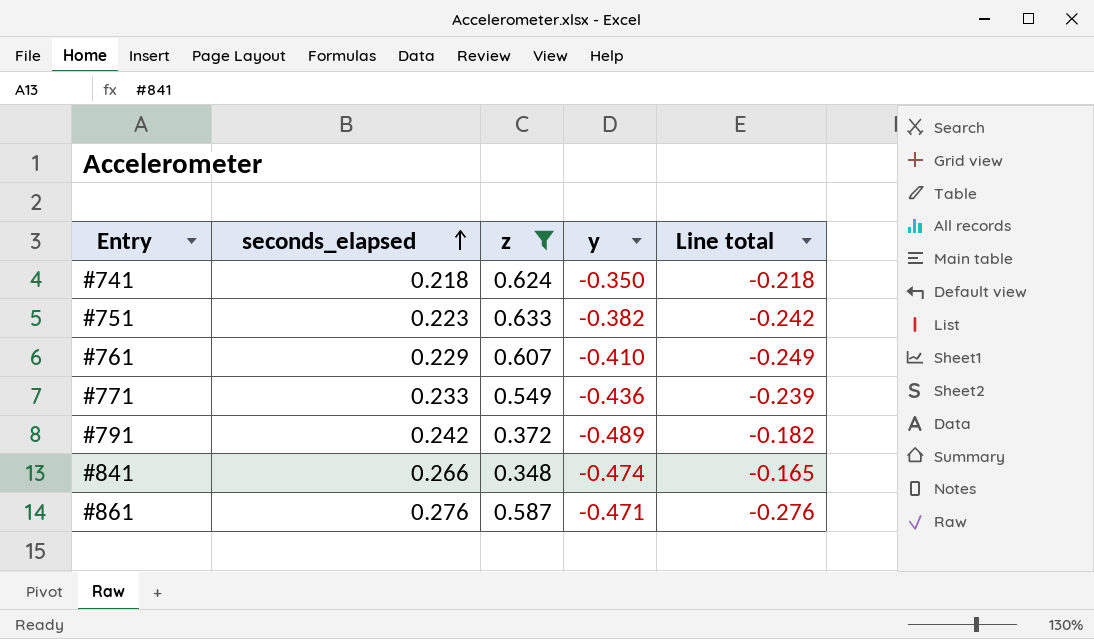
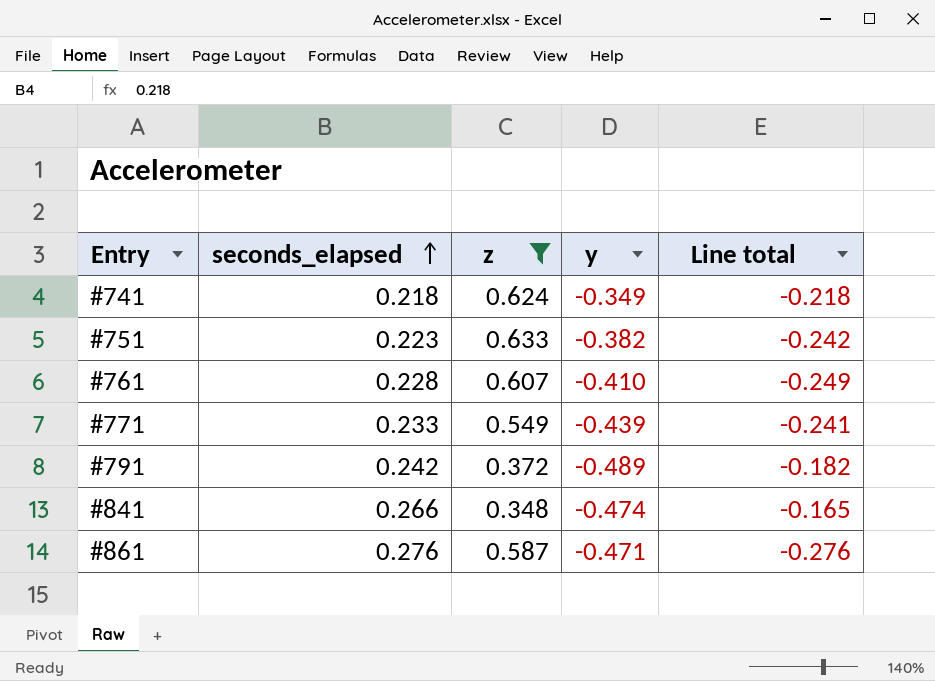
#741 | y: -0.350 -> -0.349
#761 | seconds_elapsed: 0.229 -> 0.228
#771 | y: -0.436 -> -0.439
#771 | Line total: -0.239 -> -0.241

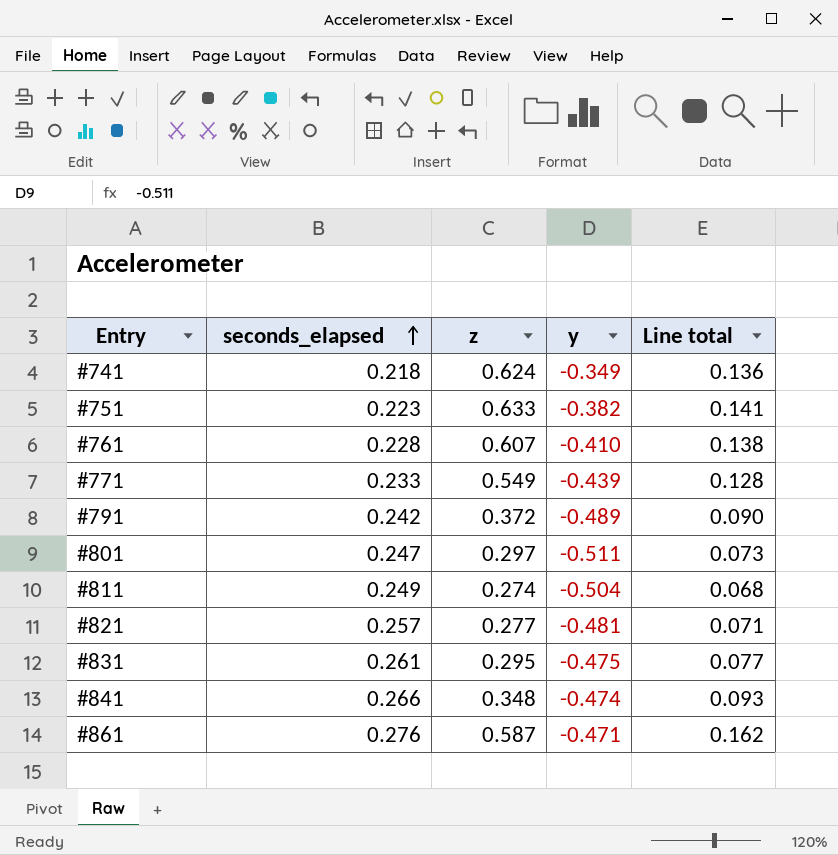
filter: z >= 0.348 -> none
column Line total | formula: [z] * [y] -> [seconds_elapsed] * [z]

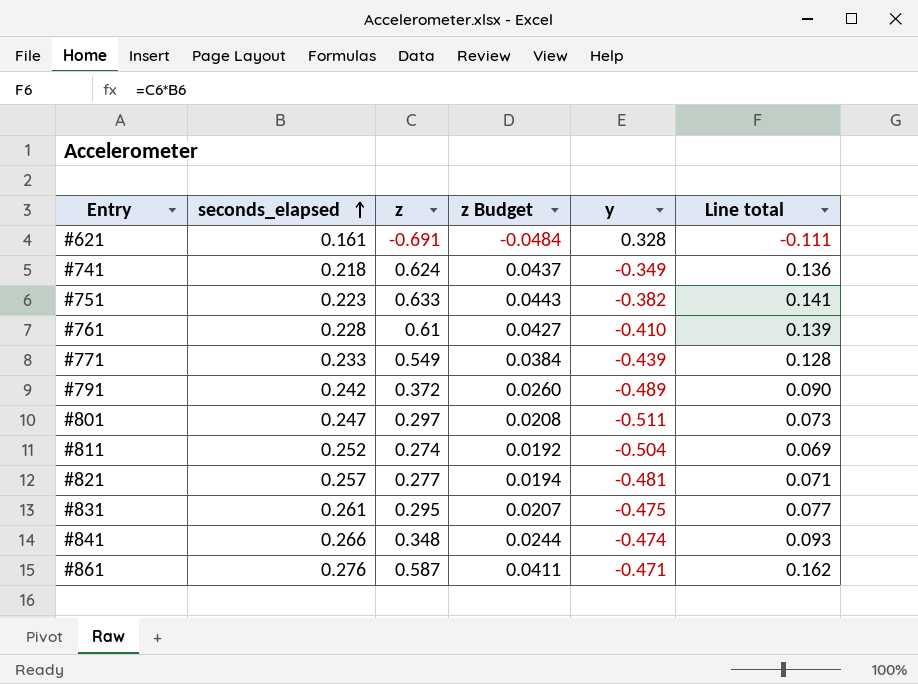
column z Budget | formula: none -> [z] * 0.07
row #621: none -> 0.161 | -0.691 | -0.0484 | 0.328 | -0.111
#761 | z: 0.607 -> 0.61
#761 | Line total: 0.138 -> 0.139
#811 | seconds_elapsed: 0.249 -> 0.252
#811 | Line total: 0.068 -> 0.069

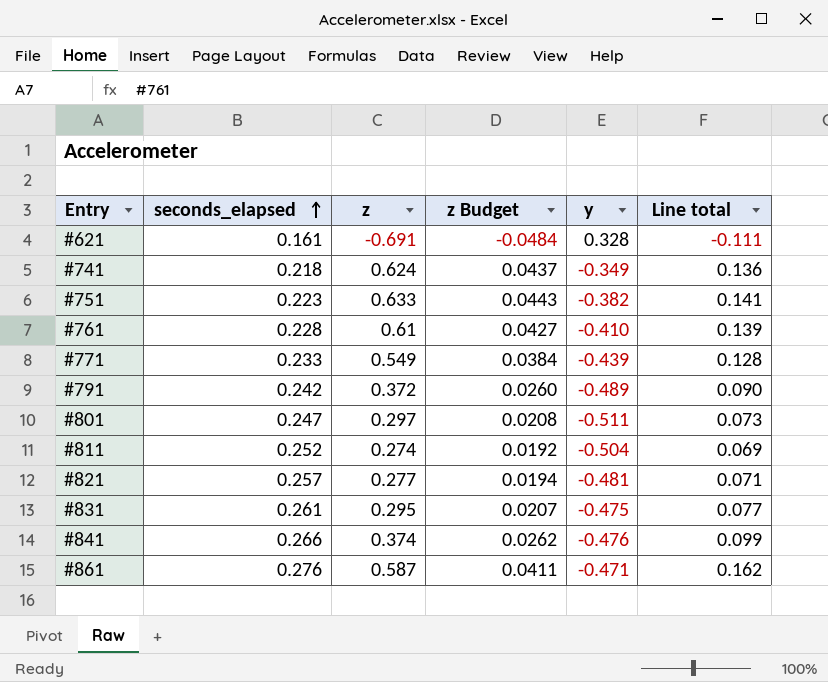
#841 | z: 0.348 -> 0.374
#841 | z Budget: 0.0244 -> 0.0262
#841 | y: -0.474 -> -0.476
#841 | Line total: 0.093 -> 0.099

